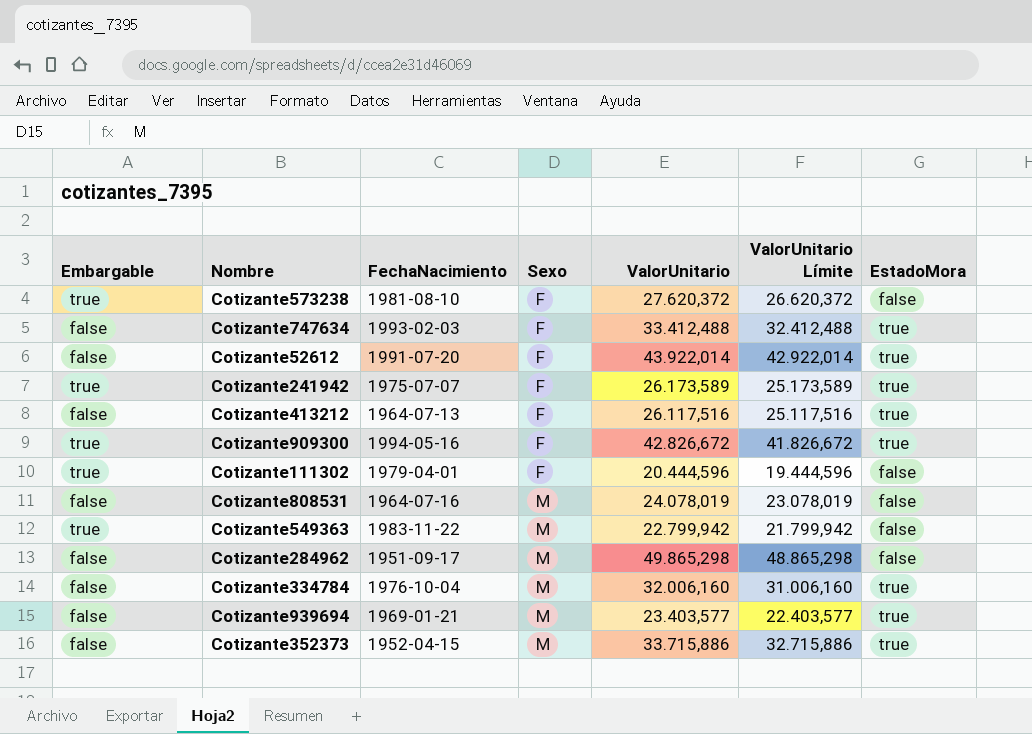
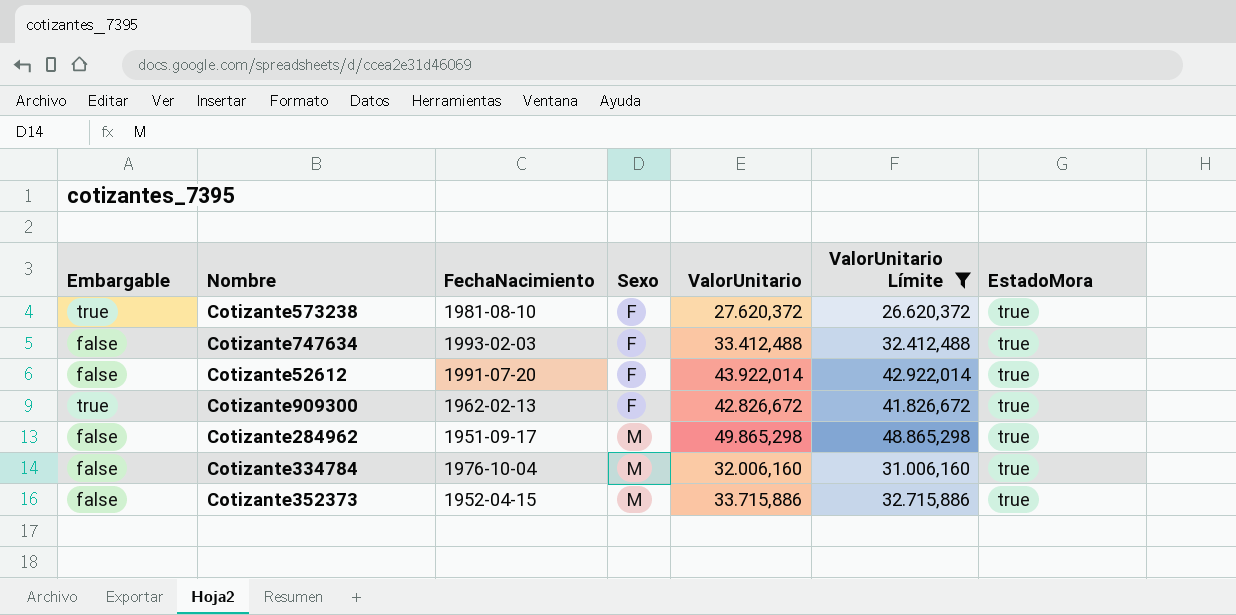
filter: none -> ValorUnitario Límite >= 26.620,372
Cotizante573238 | EstadoMora: false -> true
Cotizante909300 | FechaNacimiento: 1994-05-16 -> 1962-02-13
Cotizante284962 | EstadoMora: false -> true

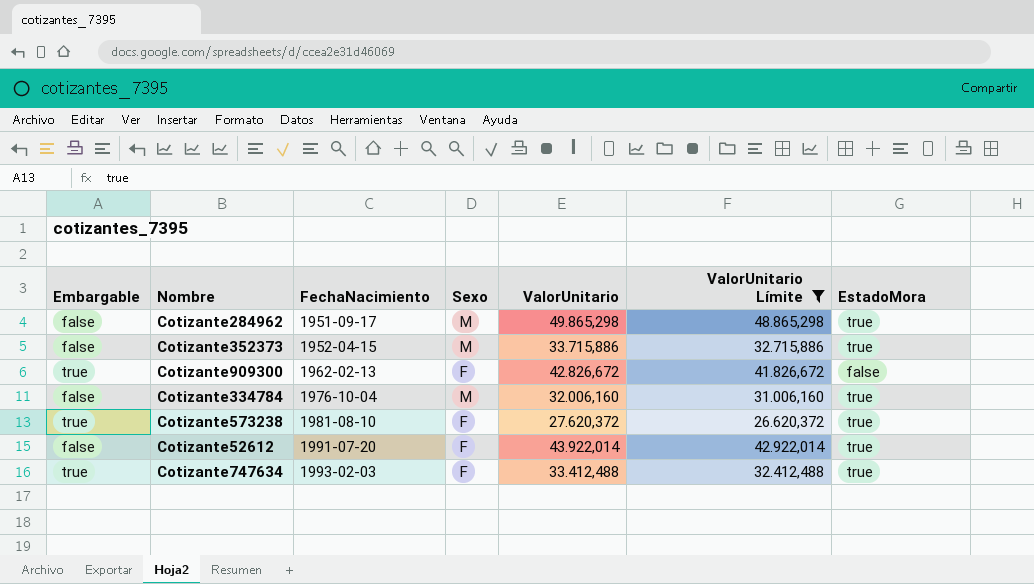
row order: Sexo ascending -> FechaNacimiento ascending
Cotizante909300 | EstadoMora: true -> false
Cotizante747634 | Embargable: false -> true

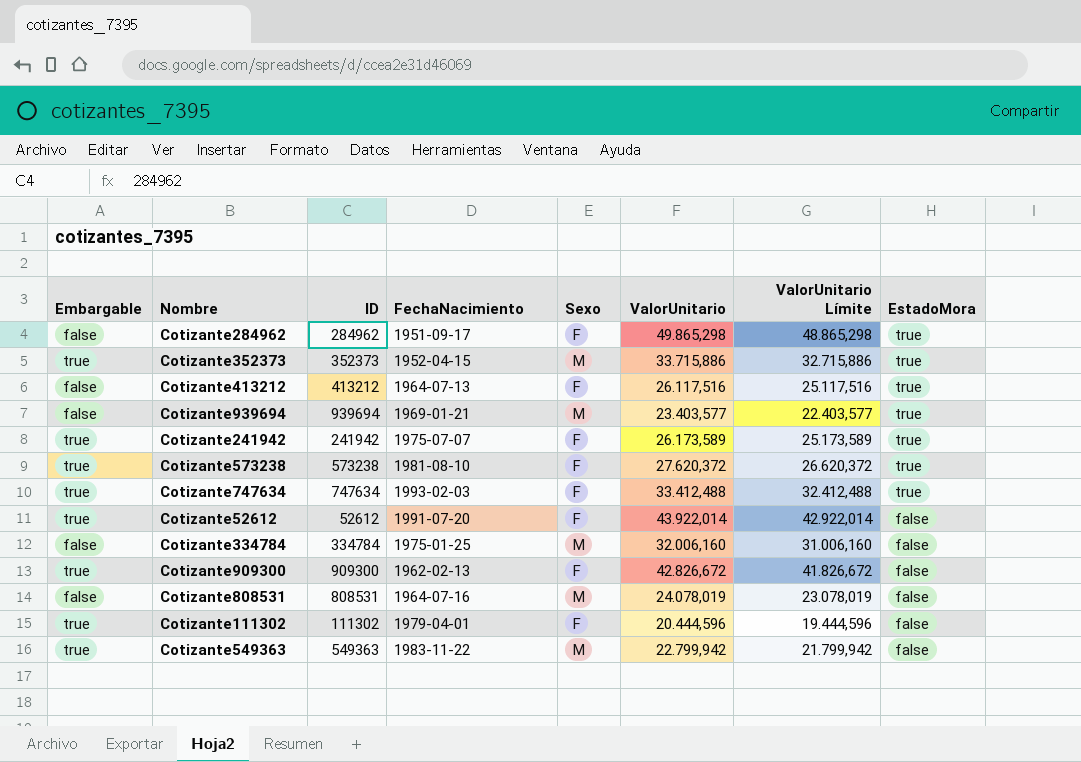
filter: ValorUnitario Límite >= 26.620,372 -> none
row order: FechaNacimiento ascending -> EstadoMora descending
column ID | position: none -> 3
Cotizante284962 | Sexo: M -> F
Cotizante352373 | Embargable: false -> true
Cotizante52612 | Embargable: false -> true
Cotizante52612 | EstadoMora: true -> false
Cotizante334784 | FechaNacimiento: 1976-10-04 -> 1975-01-25
Cotizante334784 | EstadoMora: true -> false

